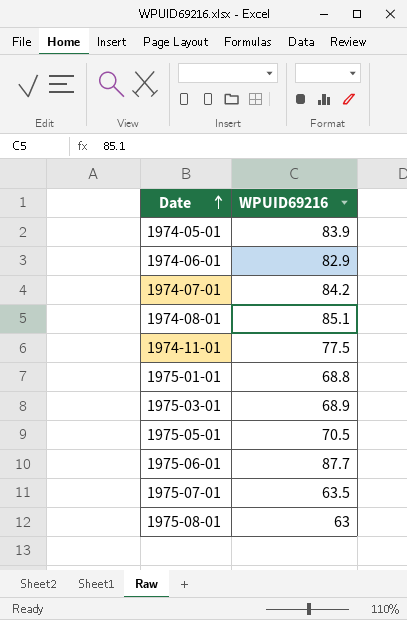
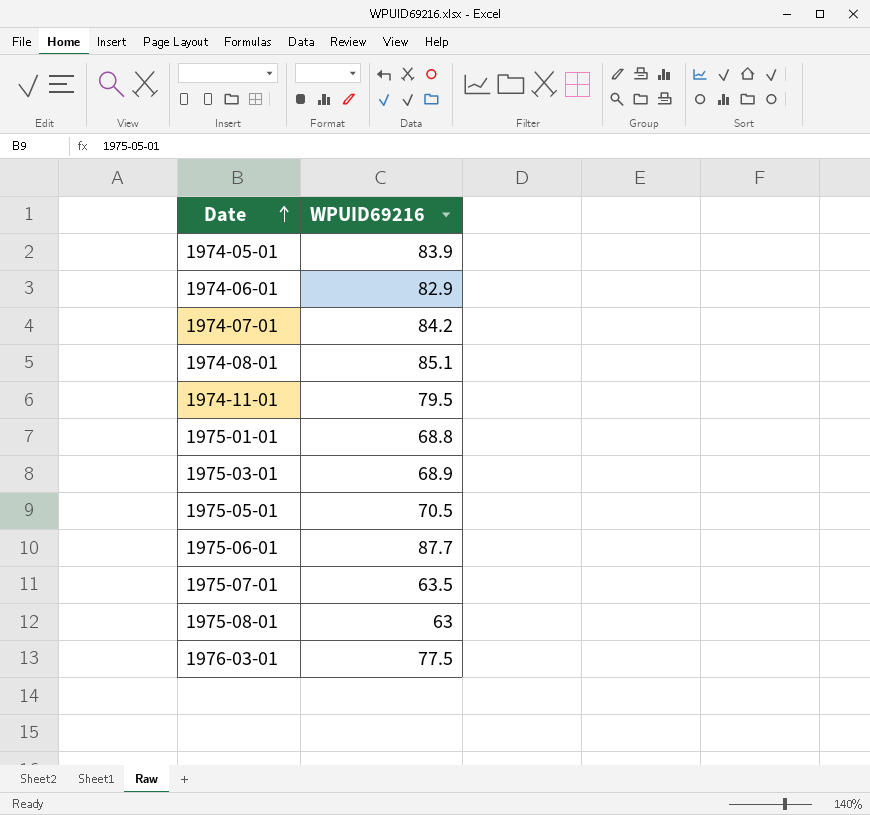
1974-11-01 | WPUID69216: 77.5 -> 79.5
row 1976-03-01: none -> 77.5

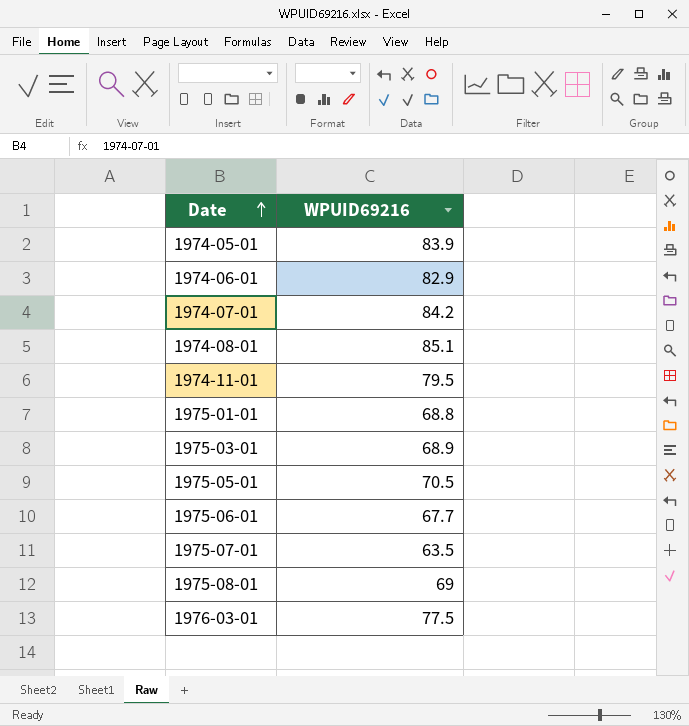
1975-06-01 | WPUID69216: 87.7 -> 67.7
1975-08-01 | WPUID69216: 63 -> 69

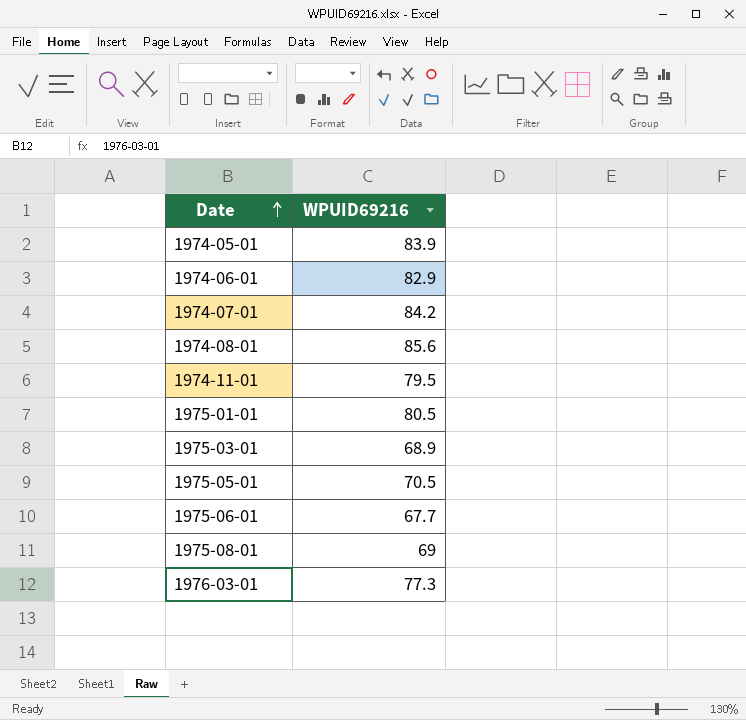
row 1975-07-01: 63.5 -> none
1974-08-01 | WPUID69216: 85.1 -> 85.6
1975-01-01 | WPUID69216: 68.8 -> 80.5
1976-03-01 | WPUID69216: 77.5 -> 77.3

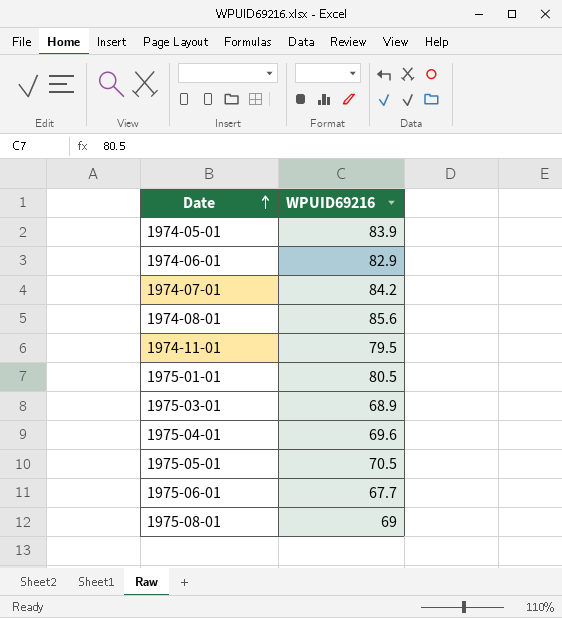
row 1976-03-01: 77.3 -> none
row 1975-04-01: none -> 69.6

